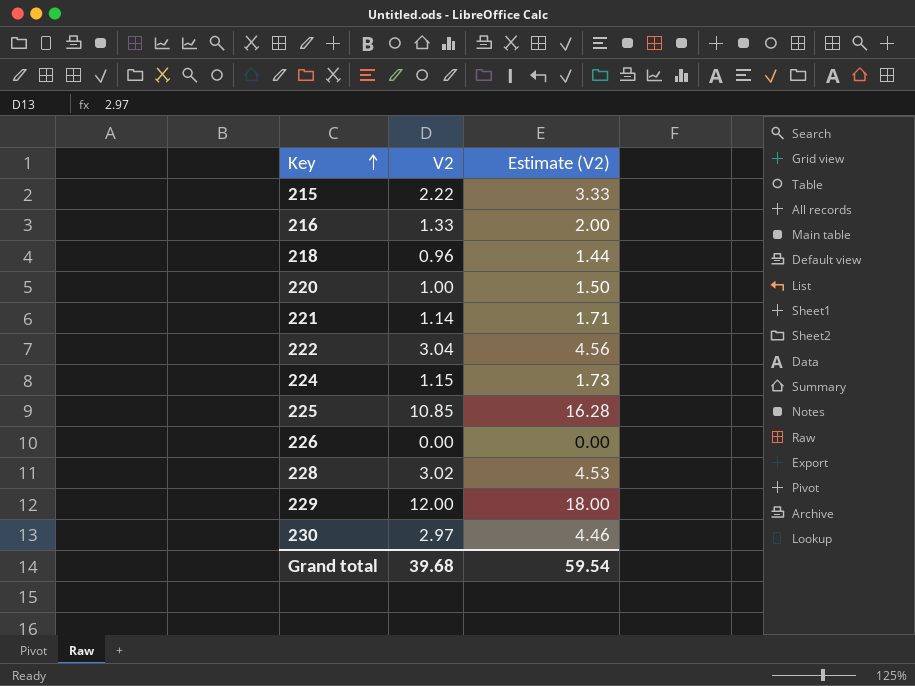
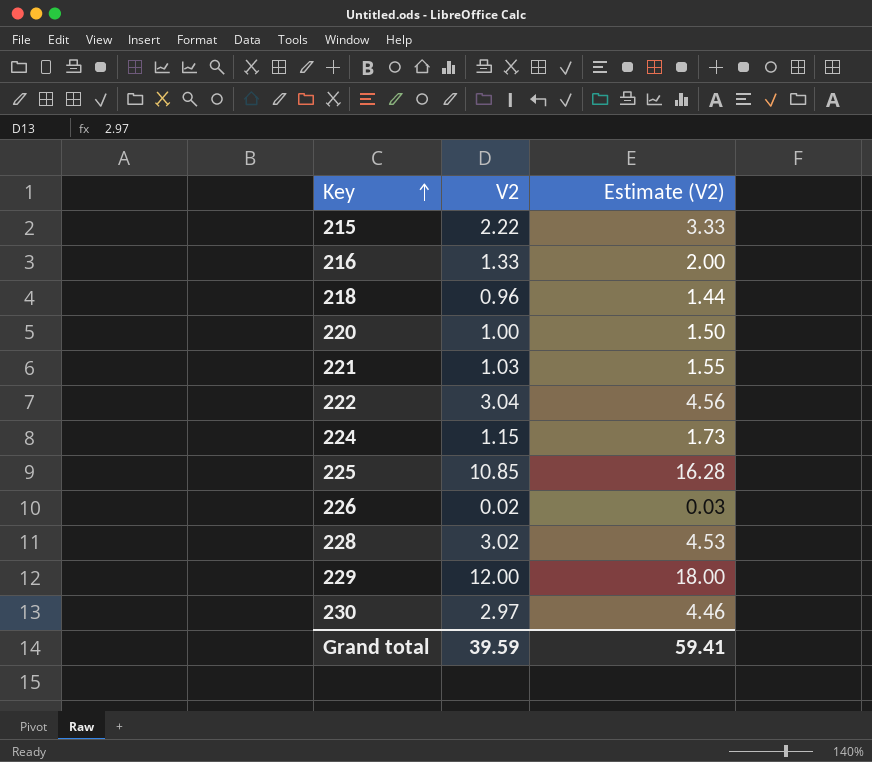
221 | V2: 1.14 -> 1.03
221 | Estimate (V2): 1.71 -> 1.55
226 | V2: 0.00 -> 0.02
226 | Estimate (V2): 0.00 -> 0.03
Grand total | V2: 39.68 -> 39.59
Grand total | Estimate (V2): 59.54 -> 59.41

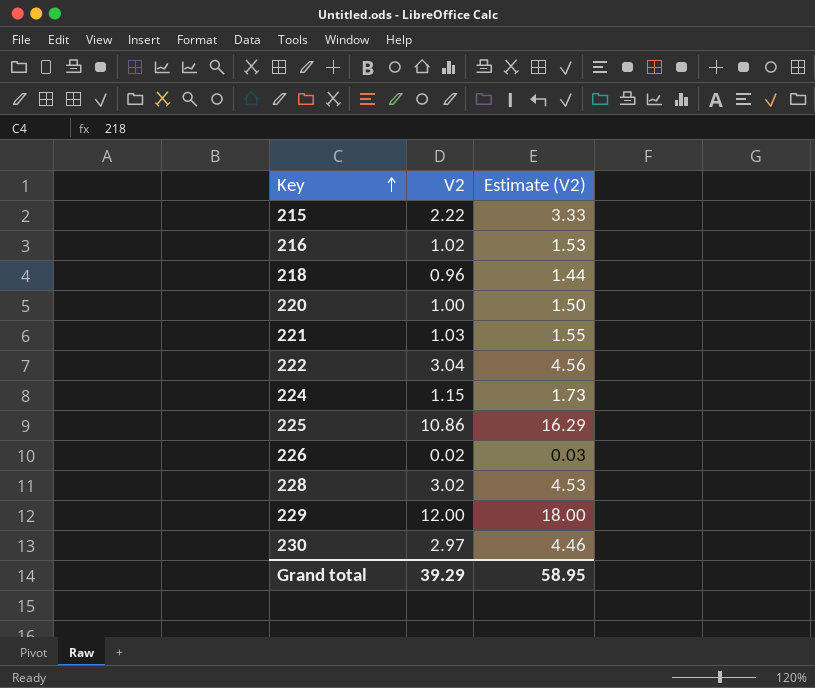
216 | V2: 1.33 -> 1.02
216 | Estimate (V2): 2.00 -> 1.53
225 | V2: 10.85 -> 10.86
225 | Estimate (V2): 16.28 -> 16.29
Grand total | V2: 39.59 -> 39.29
Grand total | Estimate (V2): 59.41 -> 58.95

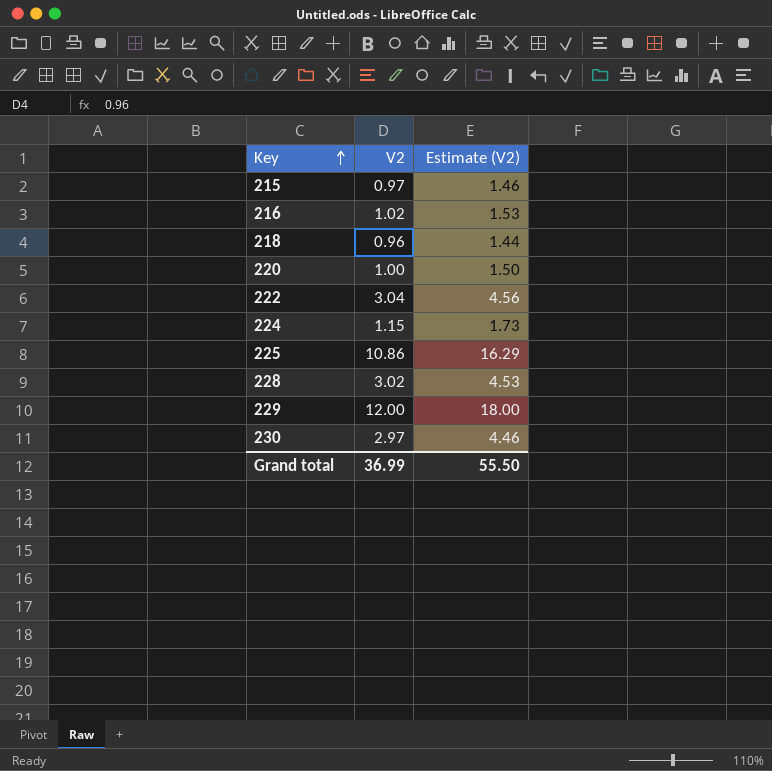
row 221: 1.03 | 1.55 -> none
row 226: 0.02 | 0.03 -> none
215 | V2: 2.22 -> 0.97
215 | Estimate (V2): 3.33 -> 1.46
Grand total | V2: 39.29 -> 36.99
Grand total | Estimate (V2): 58.95 -> 55.50

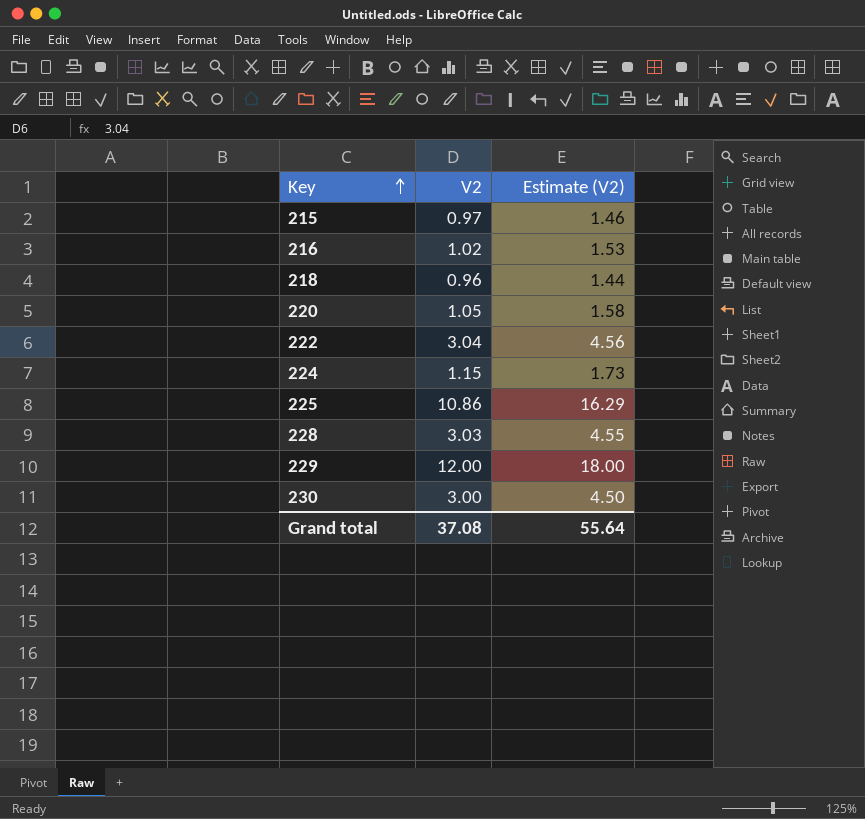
220 | V2: 1.00 -> 1.05
220 | Estimate (V2): 1.50 -> 1.58
228 | V2: 3.02 -> 3.03
228 | Estimate (V2): 4.53 -> 4.55
230 | V2: 2.97 -> 3.00
230 | Estimate (V2): 4.46 -> 4.50
Grand total | V2: 36.99 -> 37.08
Grand total | Estimate (V2): 55.50 -> 55.64

